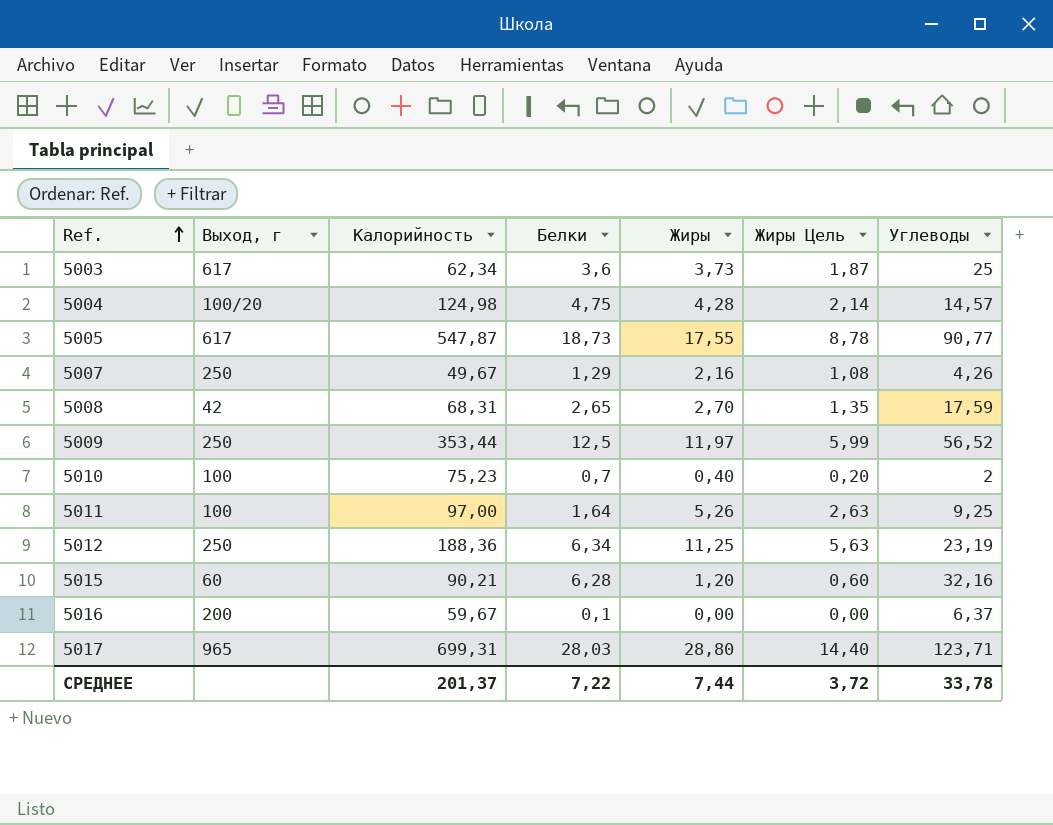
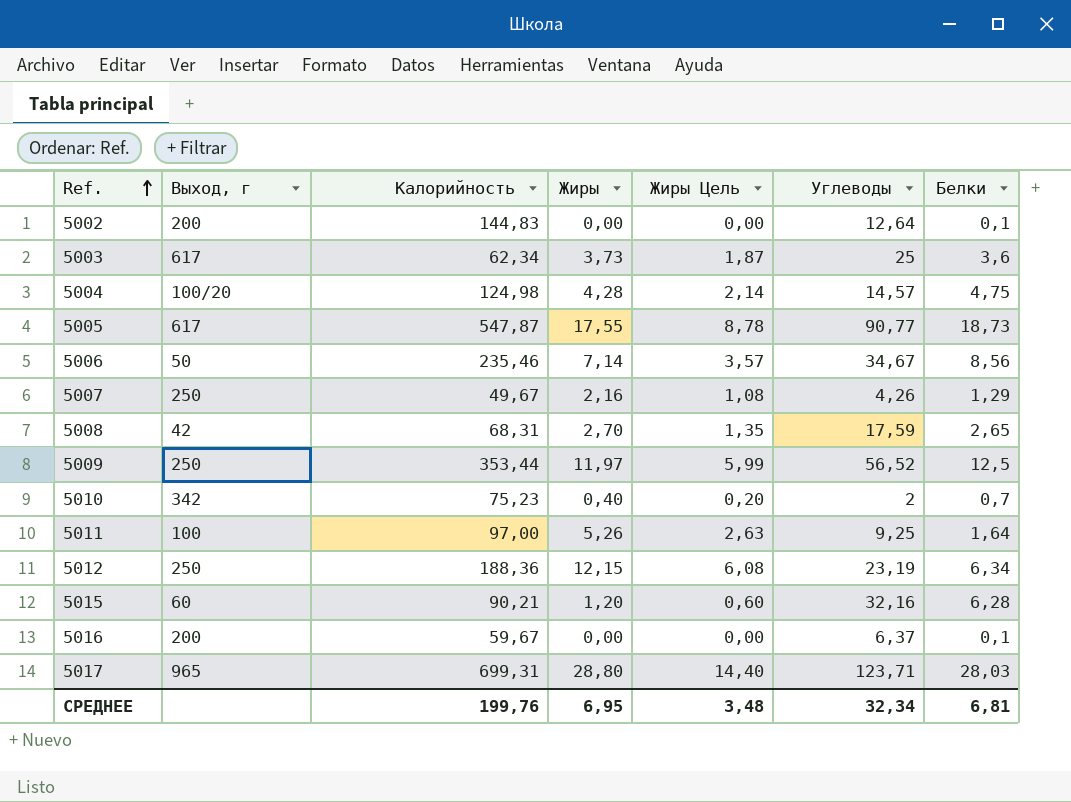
column Белки | position: 4 -> 7
row 5002: none -> 200 | 144,83 | 0,00 | 0,00 | 12,64 | 0,1
row 5006: none -> 50 | 235,46 | 7,14 | 3,57 | 34,67 | 8,56
5010 | Выход, г: 100 -> 342
5012 | Жиры: 11,25 -> 12,15
5012 | Жиры Цель: 5,63 -> 6,08
СРЕДНЕЕ | Калорийность: 201,37 -> 199,76
СРЕДНЕЕ | Жиры: 7,44 -> 6,95
СРЕДНЕЕ | Жиры Цель: 3,72 -> 3,48
СРЕДНЕЕ | Углеводы: 33,78 -> 32,34
СРЕДНЕЕ | Белки: 7,22 -> 6,81

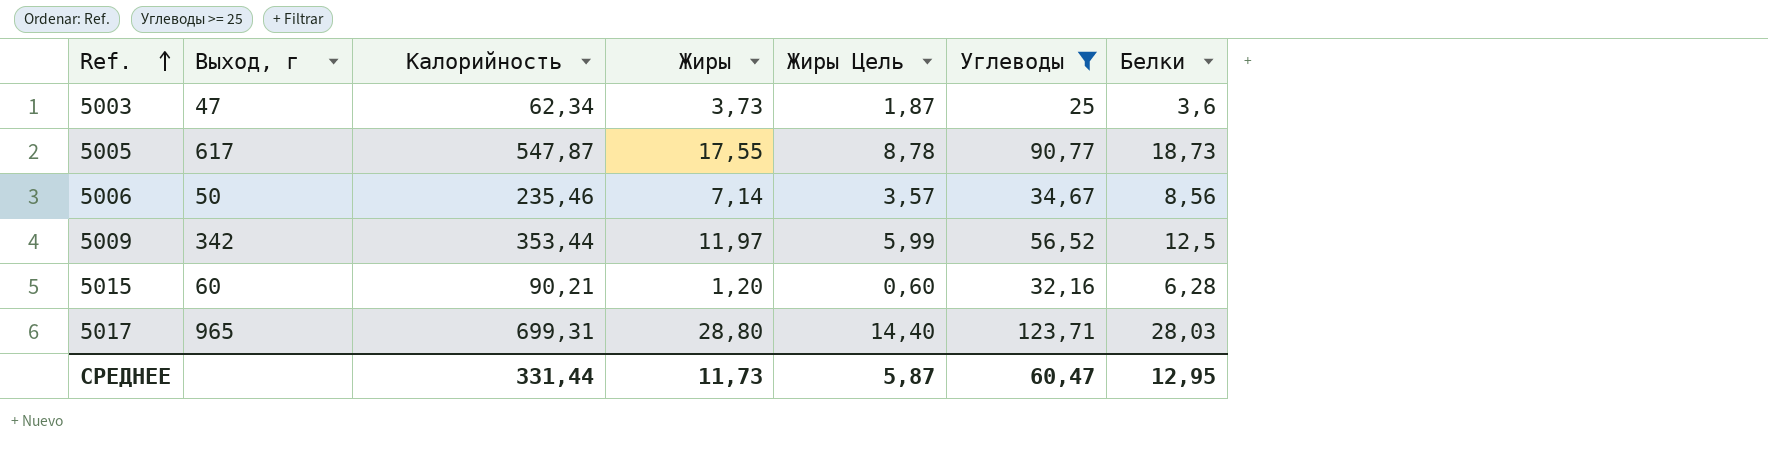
filter: none -> Углеводы >= 25
5003 | Выход, г: 617 -> 47
5009 | Выход, г: 250 -> 342
СРЕДНЕЕ | Калорийность: 199,76 -> 331,44
СРЕДНЕЕ | Жиры: 6,95 -> 11,73
СРЕДНЕЕ | Жиры Цель: 3,48 -> 5,87
СРЕДНЕЕ | Углеводы: 32,34 -> 60,47
СРЕДНЕЕ | Белки: 6,81 -> 12,95

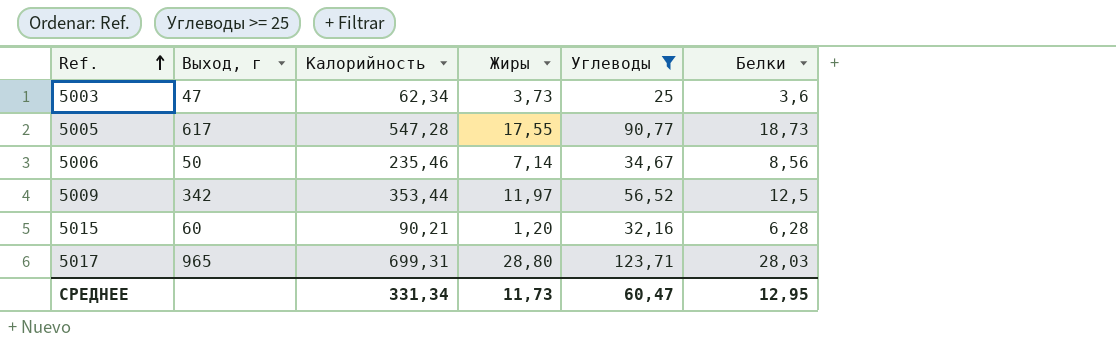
column Жиры Цель | formula: [Жиры] * 0,5 -> none
5005 | Калорийность: 547,87 -> 547,28
СРЕДНЕЕ | Калорийность: 331,44 -> 331,34

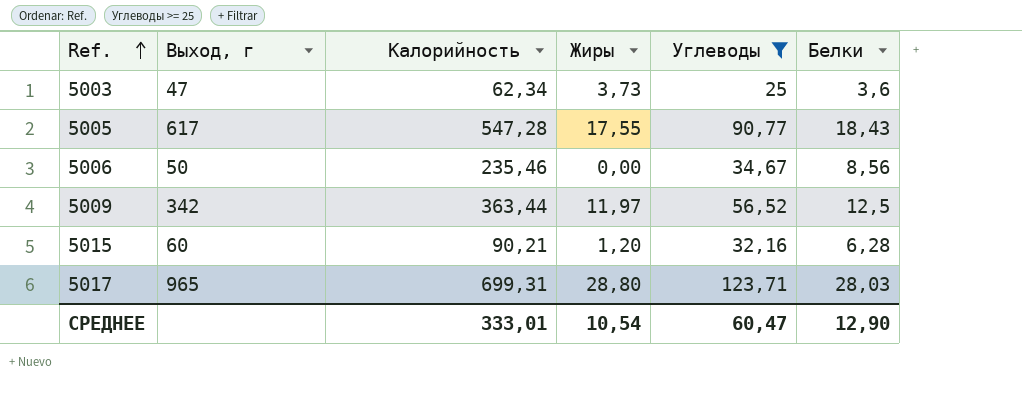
5005 | Белки: 18,73 -> 18,43
5006 | Жиры: 7,14 -> 0,00
5009 | Калорийность: 353,44 -> 363,44
СРЕДНЕЕ | Калорийность: 331,34 -> 333,01
СРЕДНЕЕ | Жиры: 11,73 -> 10,54
СРЕДНЕЕ | Белки: 12,95 -> 12,90

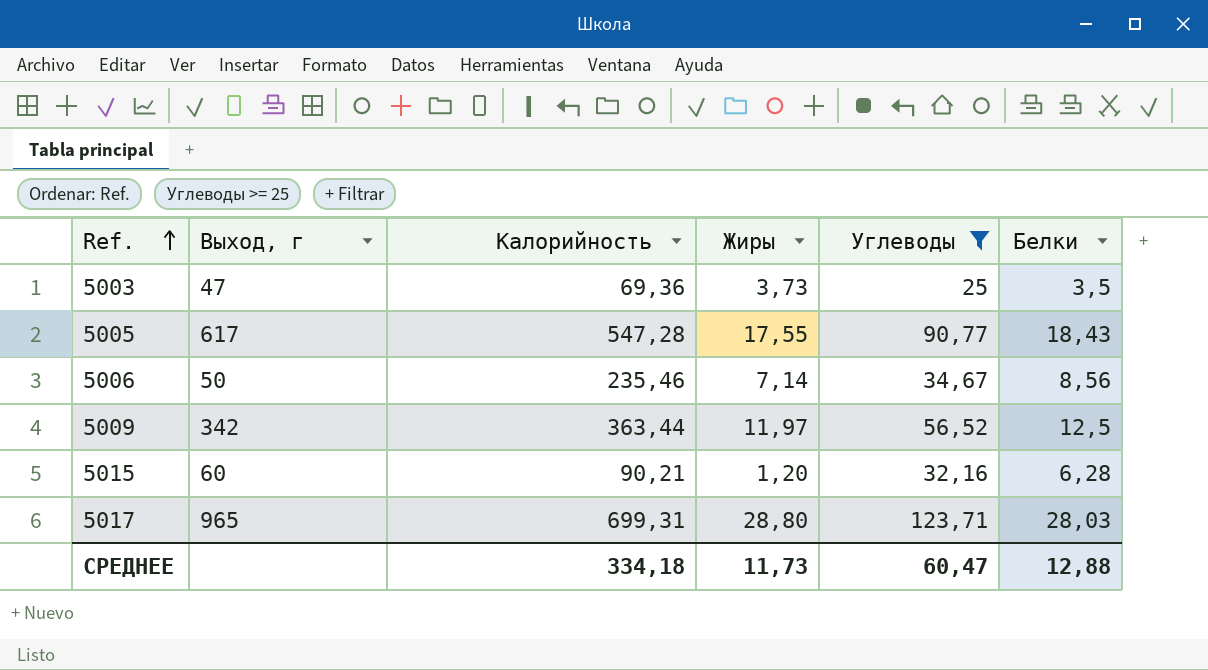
5003 | Калорийность: 62,34 -> 69,36
5003 | Белки: 3,6 -> 3,5
5006 | Жиры: 0,00 -> 7,14
СРЕДНЕЕ | Калорийность: 333,01 -> 334,18
СРЕДНЕЕ | Жиры: 10,54 -> 11,73
СРЕДНЕЕ | Белки: 12,90 -> 12,88

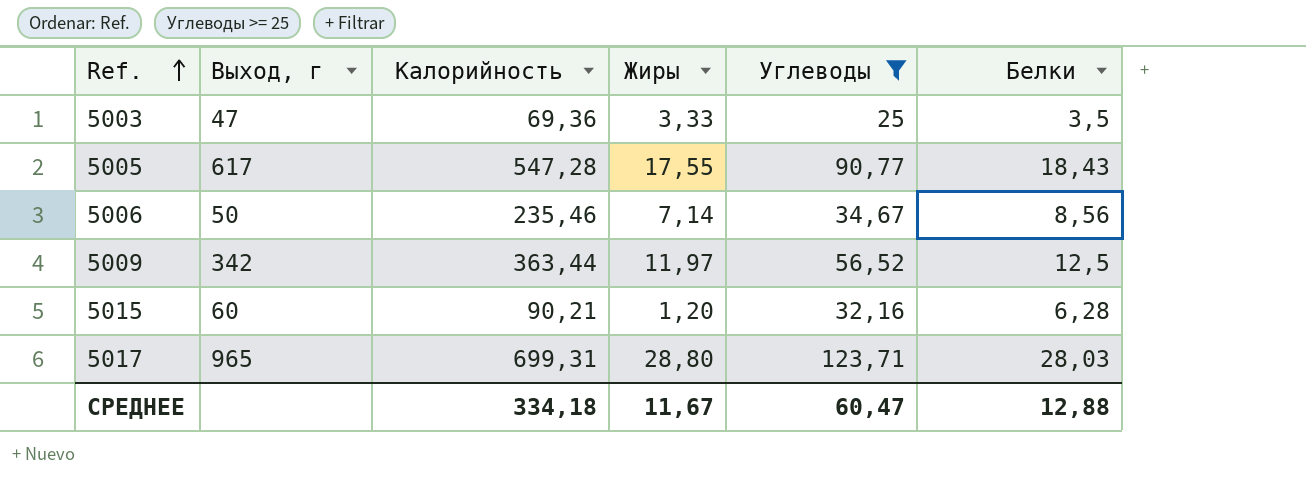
5003 | Жиры: 3,73 -> 3,33
СРЕДНЕЕ | Жиры: 11,73 -> 11,67

